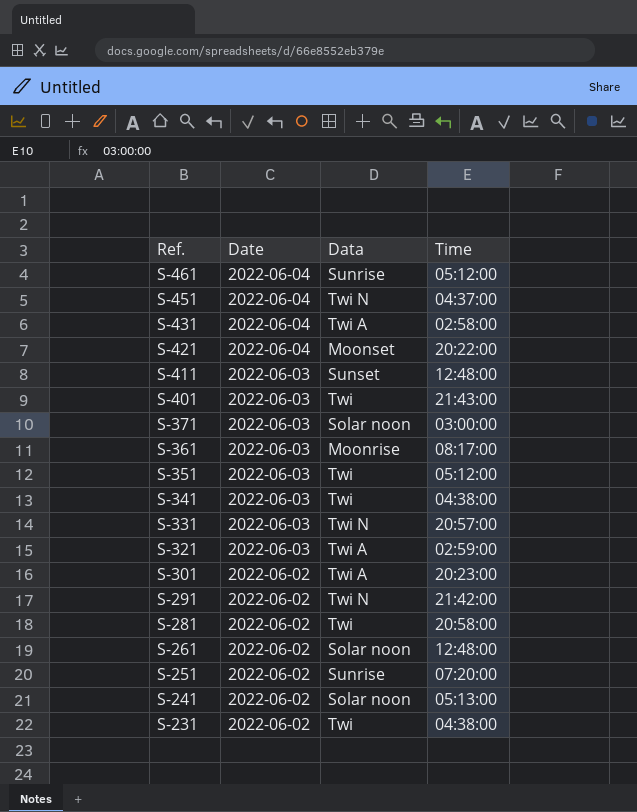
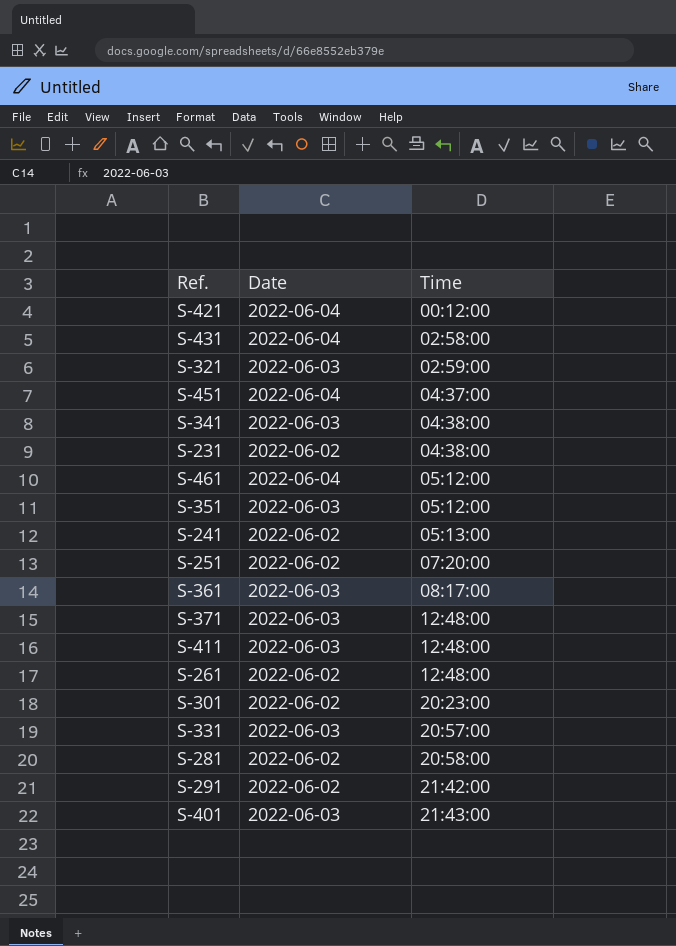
row order: Ref. descending -> Time ascending
column Data | position: 3 -> none
S-421 | Time: 20:22:00 -> 00:12:00
S-371 | Time: 03:00:00 -> 12:48:00

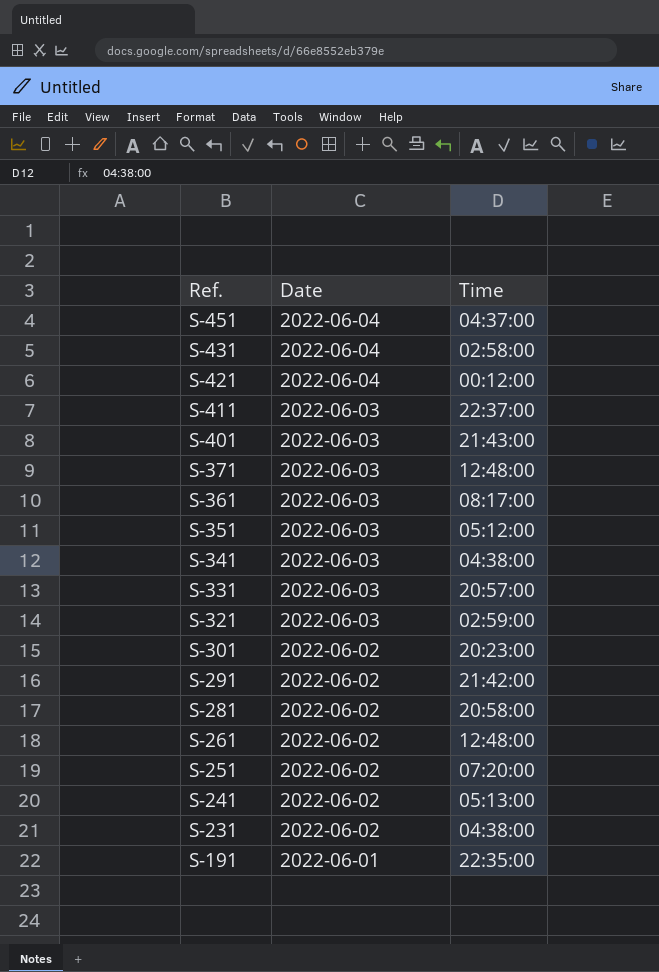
row order: Time ascending -> Ref. descending
row S-461: 2022-06-04 | 05:12:00 -> none
S-411 | Time: 12:48:00 -> 22:37:00
row S-191: none -> 2022-06-01 | 22:35:00

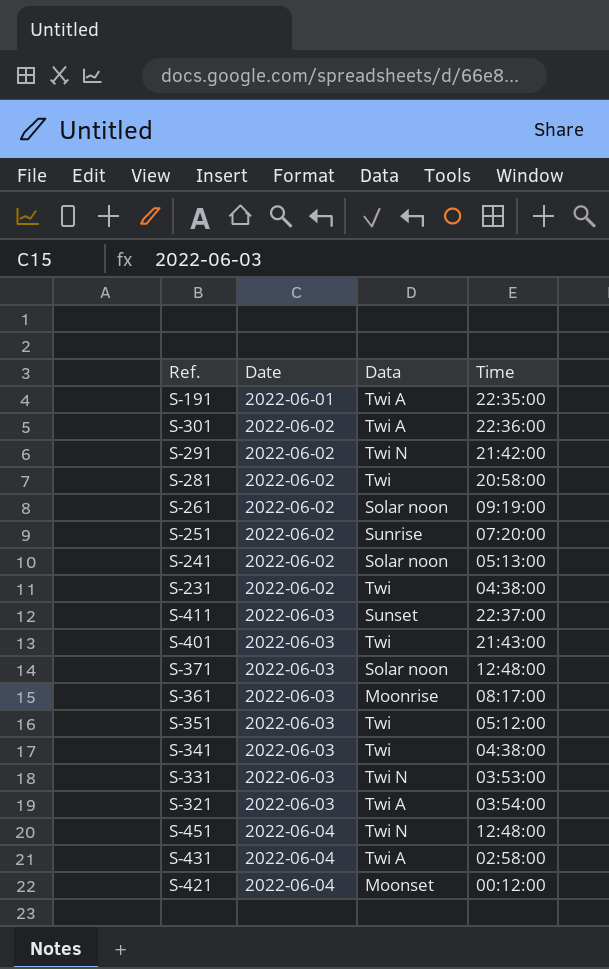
row order: Ref. descending -> Date ascending
column Data | position: none -> 3
S-301 | Time: 20:23:00 -> 22:36:00
S-261 | Time: 12:48:00 -> 09:19:00
S-331 | Time: 20:57:00 -> 03:53:00
S-321 | Time: 02:59:00 -> 03:54:00
S-451 | Time: 04:37:00 -> 12:48:00

